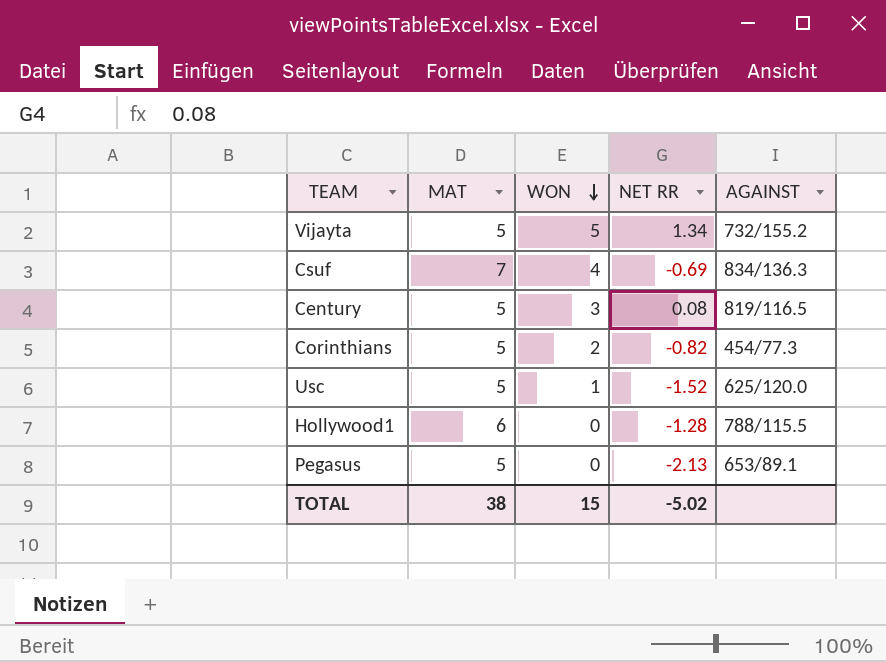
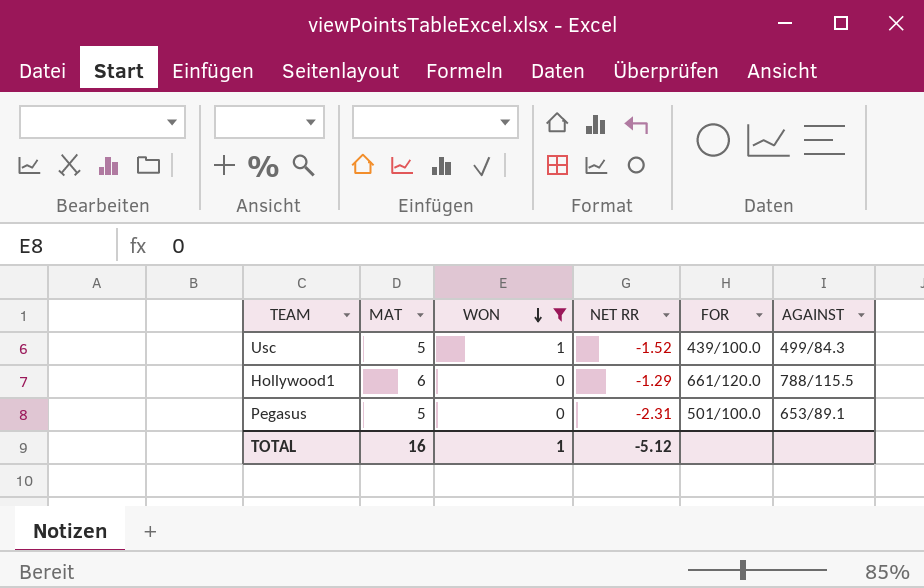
filter: none -> WON <= 1
column FOR | position: none -> 5
Usc | AGAINST: 625/120.0 -> 499/84.3
Hollywood1 | NET RR: -1.28 -> -1.29
Pegasus | NET RR: -2.13 -> -2.31
TOTAL | MAT: 38 -> 16
TOTAL | WON: 15 -> 1
TOTAL | NET RR: -5.02 -> -5.12

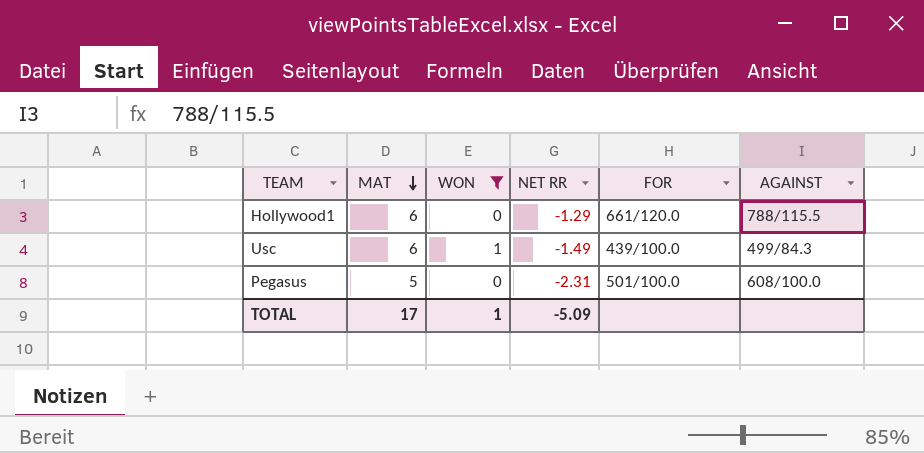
row order: WON descending -> MAT descending
Usc | MAT: 5 -> 6
Usc | NET RR: -1.52 -> -1.49
Pegasus | AGAINST: 653/89.1 -> 608/100.0
TOTAL | MAT: 16 -> 17
TOTAL | NET RR: -5.12 -> -5.09

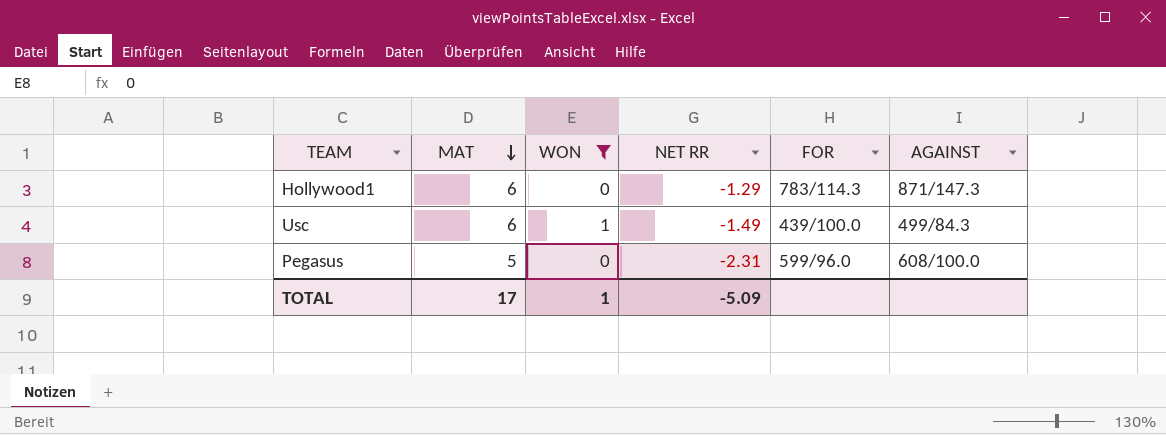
Hollywood1 | FOR: 661/120.0 -> 783/114.3
Hollywood1 | AGAINST: 788/115.5 -> 871/147.3
Pegasus | FOR: 501/100.0 -> 599/96.0

